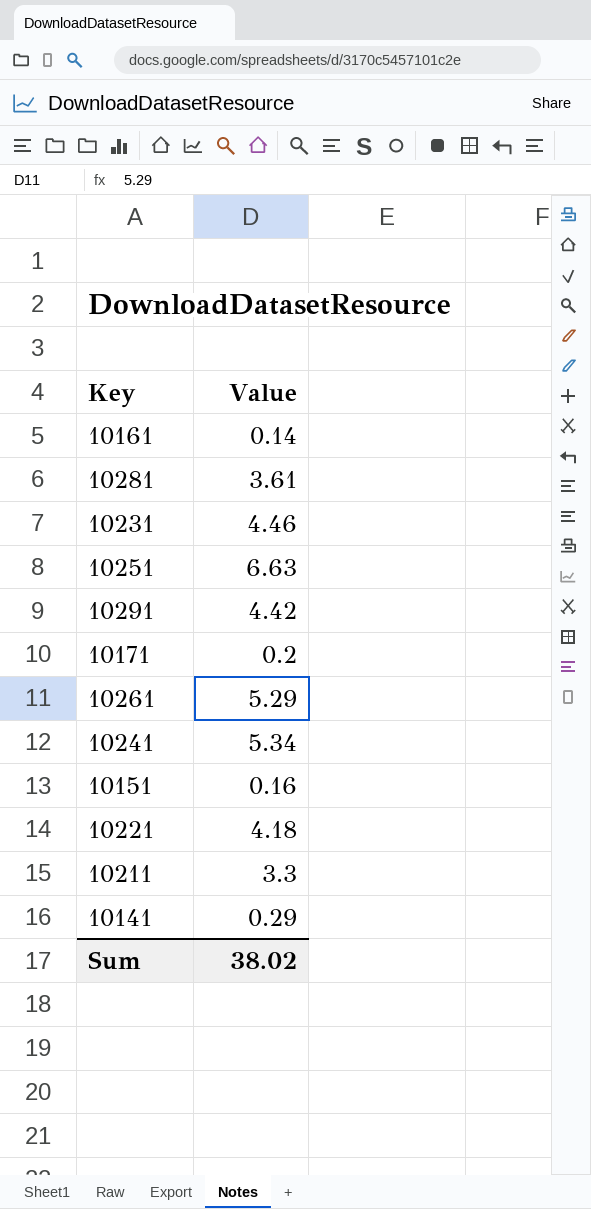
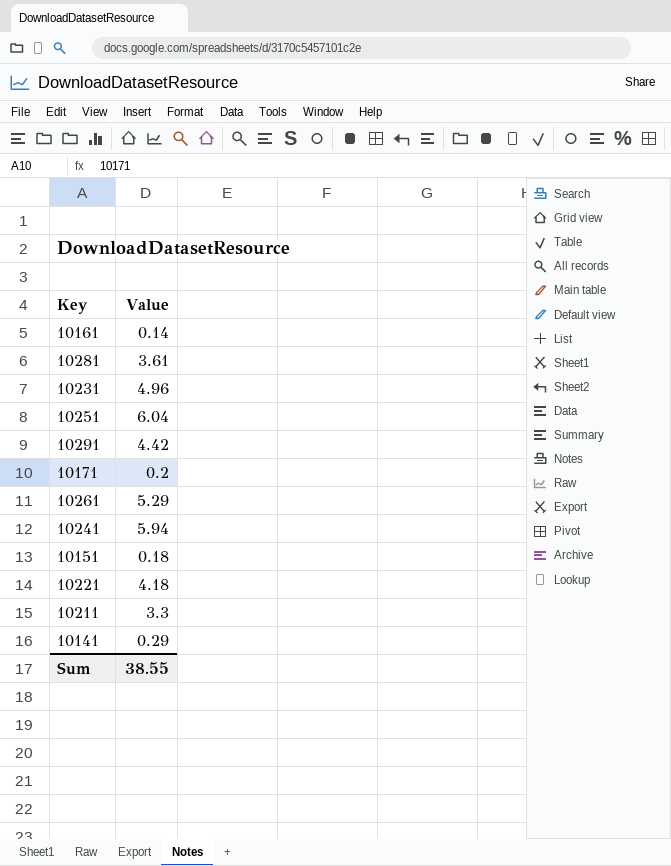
10231 | Value: 4.46 -> 4.96
10251 | Value: 6.63 -> 6.04
10241 | Value: 5.34 -> 5.94
10151 | Value: 0.16 -> 0.18
Sum | Value: 38.02 -> 38.55

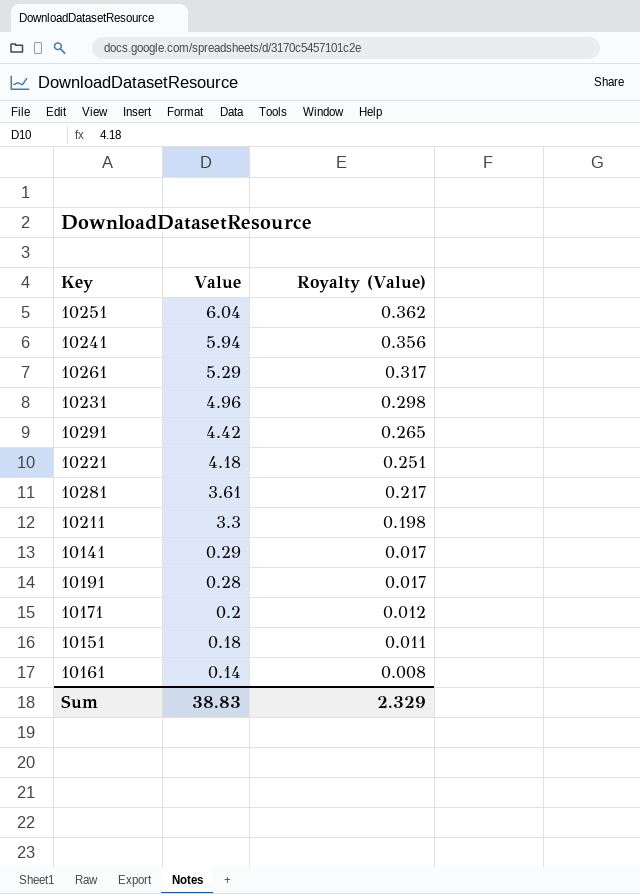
row order: none -> Value descending
column Royalty (Value) | formula: none -> [Value] * 0.06
row 10191: none -> 0.28 | 0.017
Sum | Value: 38.55 -> 38.83

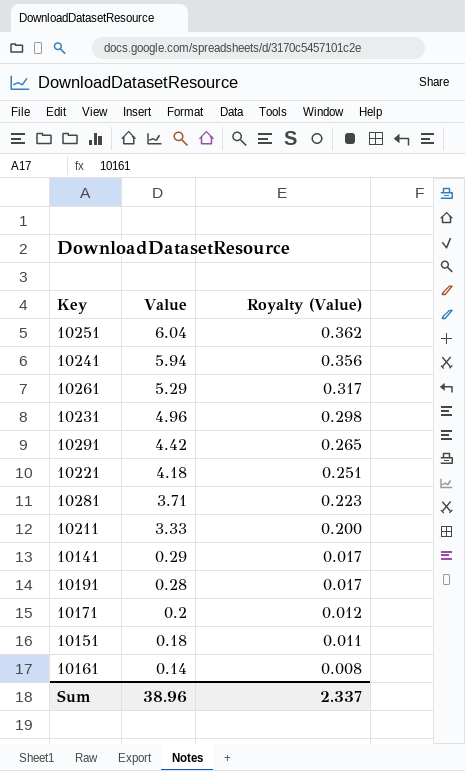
10281 | Value: 3.61 -> 3.71
10281 | Royalty (Value): 0.217 -> 0.223
10211 | Value: 3.3 -> 3.33
10211 | Royalty (Value): 0.198 -> 0.200
Sum | Value: 38.83 -> 38.96
Sum | Royalty (Value): 2.329 -> 2.337

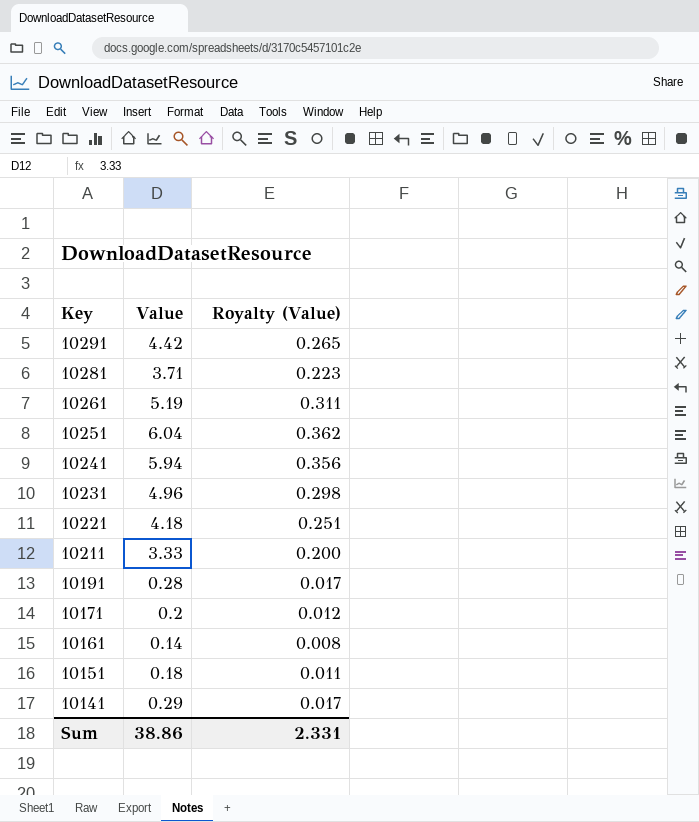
row order: Value descending -> Key descending
10261 | Value: 5.29 -> 5.19
10261 | Royalty (Value): 0.317 -> 0.311
Sum | Value: 38.96 -> 38.86
Sum | Royalty (Value): 2.337 -> 2.331

